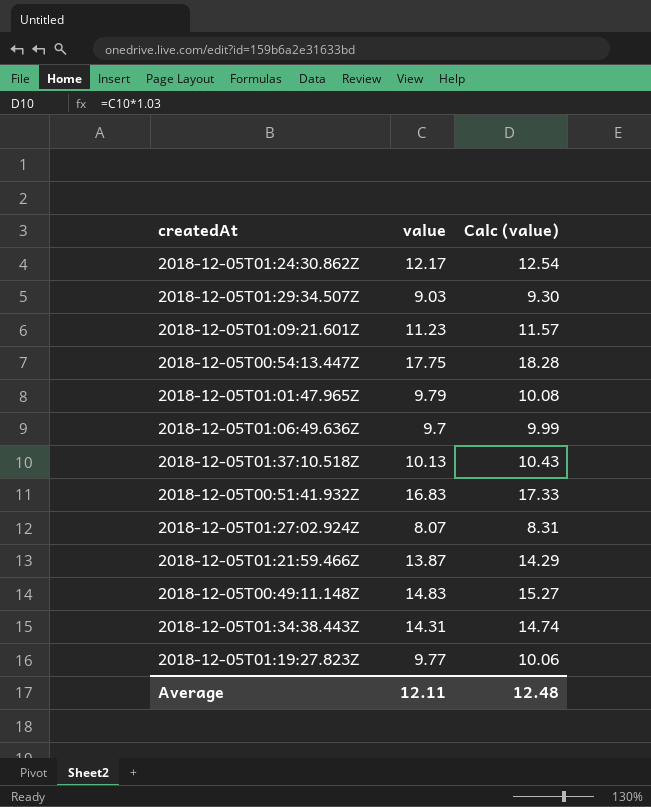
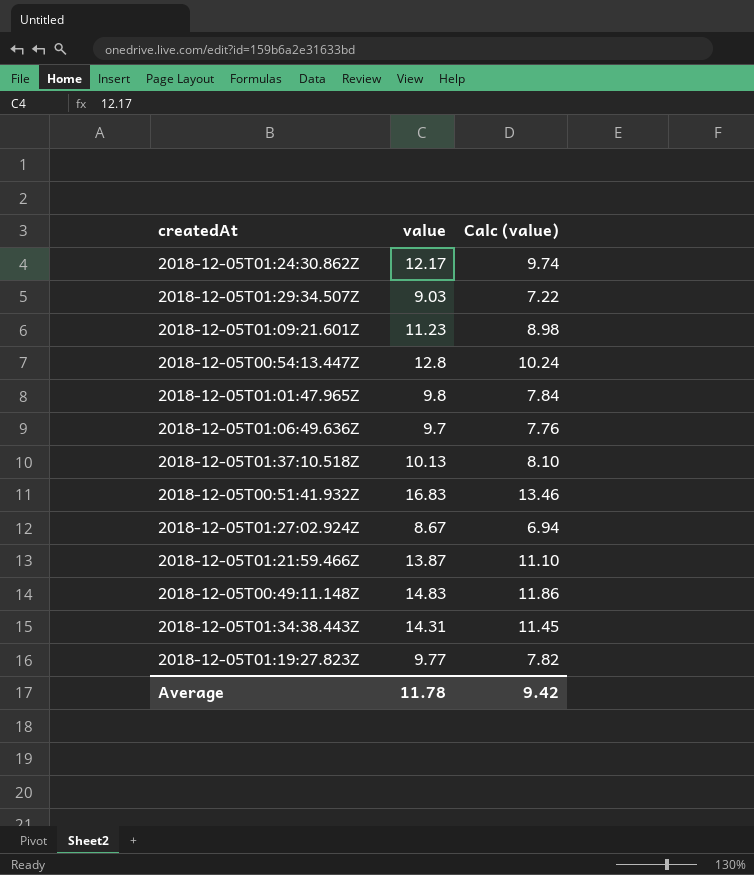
column Calc (value) | formula: [value] * 1.03 -> [value] * 0.8
2018-12-05T00:54:13.447Z | value: 17.75 -> 12.8
2018-12-05T01:01:47.965Z | value: 9.79 -> 9.8
2018-12-05T01:27:02.924Z | value: 8.07 -> 8.67
Average | value: 12.11 -> 11.78
Average | Calc (value): 12.48 -> 9.42

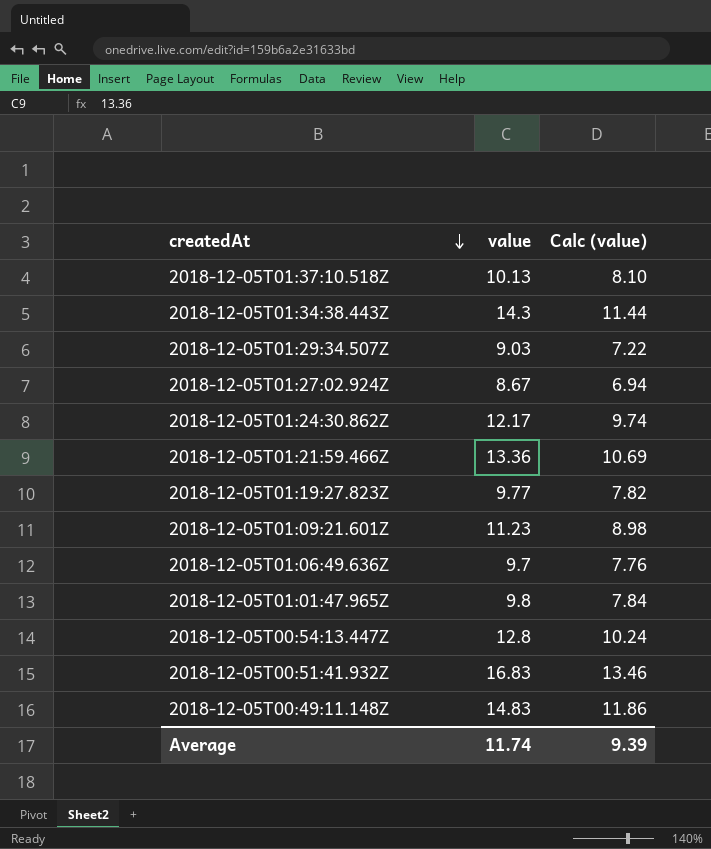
row order: none -> createdAt descending
2018-12-05T01:34:38.443Z | value: 14.31 -> 14.3
2018-12-05T01:34:38.443Z | Calc (value): 11.45 -> 11.44
2018-12-05T01:21:59.466Z | value: 13.87 -> 13.36
2018-12-05T01:21:59.466Z | Calc (value): 11.10 -> 10.69
Average | value: 11.78 -> 11.74
Average | Calc (value): 9.42 -> 9.39

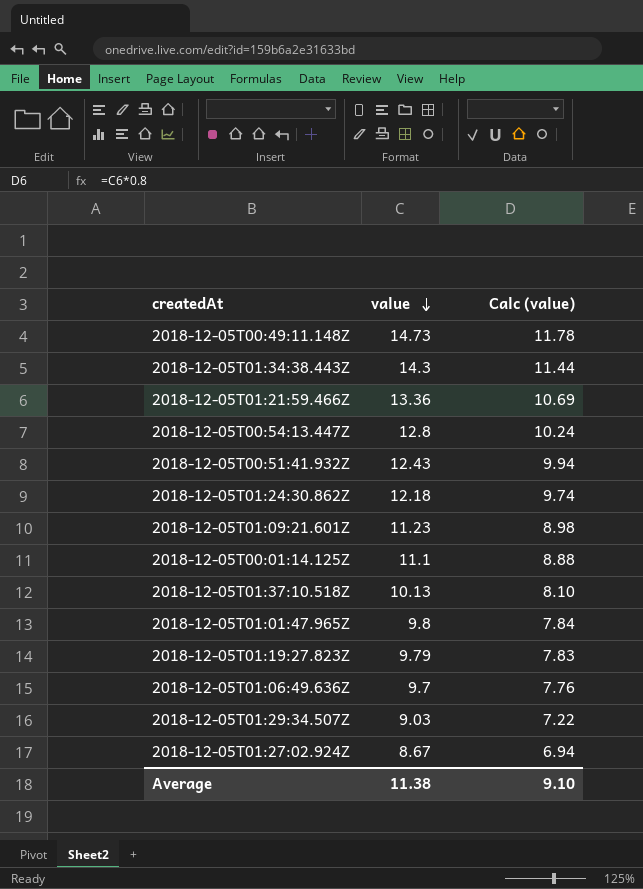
row order: createdAt descending -> value descending
2018-12-05T00:49:11.148Z | value: 14.83 -> 14.73
2018-12-05T00:49:11.148Z | Calc (value): 11.86 -> 11.78
2018-12-05T00:51:41.932Z | value: 16.83 -> 12.43
2018-12-05T00:51:41.932Z | Calc (value): 13.46 -> 9.94
2018-12-05T01:24:30.862Z | value: 12.17 -> 12.18
row 2018-12-05T00:01:14.125Z: none -> 11.1 | 8.88
2018-12-05T01:19:27.823Z | value: 9.77 -> 9.79
2018-12-05T01:19:27.823Z | Calc (value): 7.82 -> 7.83
Average | value: 11.74 -> 11.38
Average | Calc (value): 9.39 -> 9.10

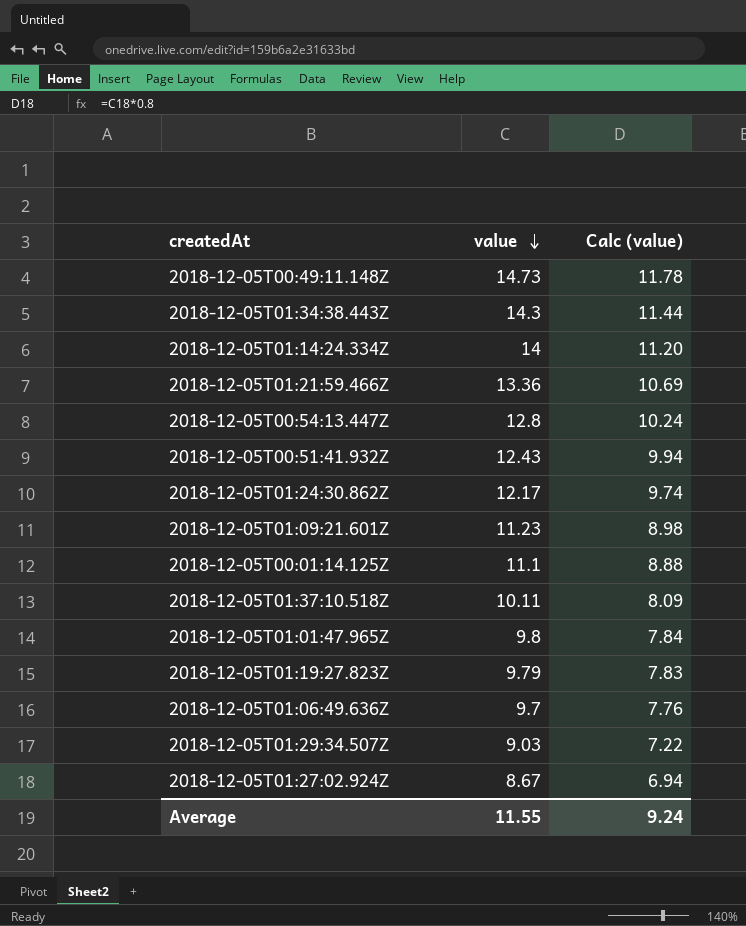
row 2018-12-05T01:14:24.334Z: none -> 14 | 11.20
2018-12-05T01:24:30.862Z | value: 12.18 -> 12.17
2018-12-05T01:37:10.518Z | value: 10.13 -> 10.11
2018-12-05T01:37:10.518Z | Calc (value): 8.10 -> 8.09
Average | value: 11.38 -> 11.55
Average | Calc (value): 9.10 -> 9.24

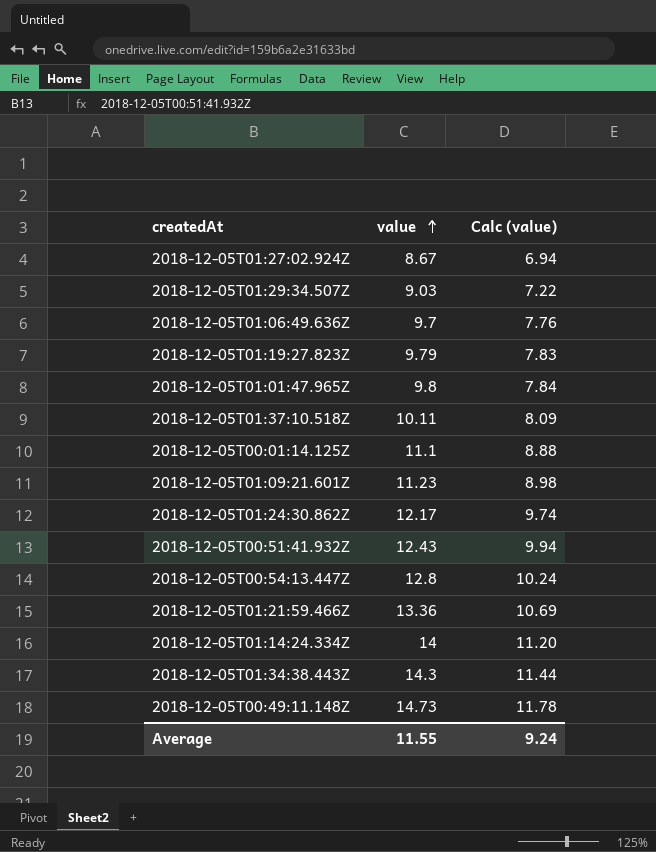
row order: value descending -> value ascending

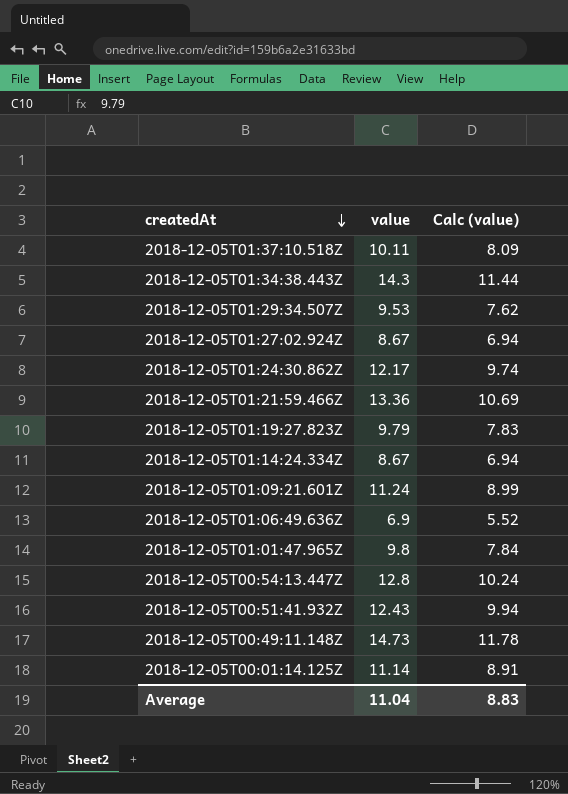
row order: value ascending -> createdAt descending
2018-12-05T01:29:34.507Z | value: 9.03 -> 9.53
2018-12-05T01:29:34.507Z | Calc (value): 7.22 -> 7.62
2018-12-05T01:14:24.334Z | value: 14 -> 8.67
2018-12-05T01:14:24.334Z | Calc (value): 11.20 -> 6.94
2018-12-05T01:09:21.601Z | value: 11.23 -> 11.24
2018-12-05T01:09:21.601Z | Calc (value): 8.98 -> 8.99
2018-12-05T01:06:49.636Z | value: 9.7 -> 6.9
2018-12-05T01:06:49.636Z | Calc (value): 7.76 -> 5.52
2018-12-05T00:01:14.125Z | value: 11.1 -> 11.14
2018-12-05T00:01:14.125Z | Calc (value): 8.88 -> 8.91
Average | value: 11.55 -> 11.04
Average | Calc (value): 9.24 -> 8.83

